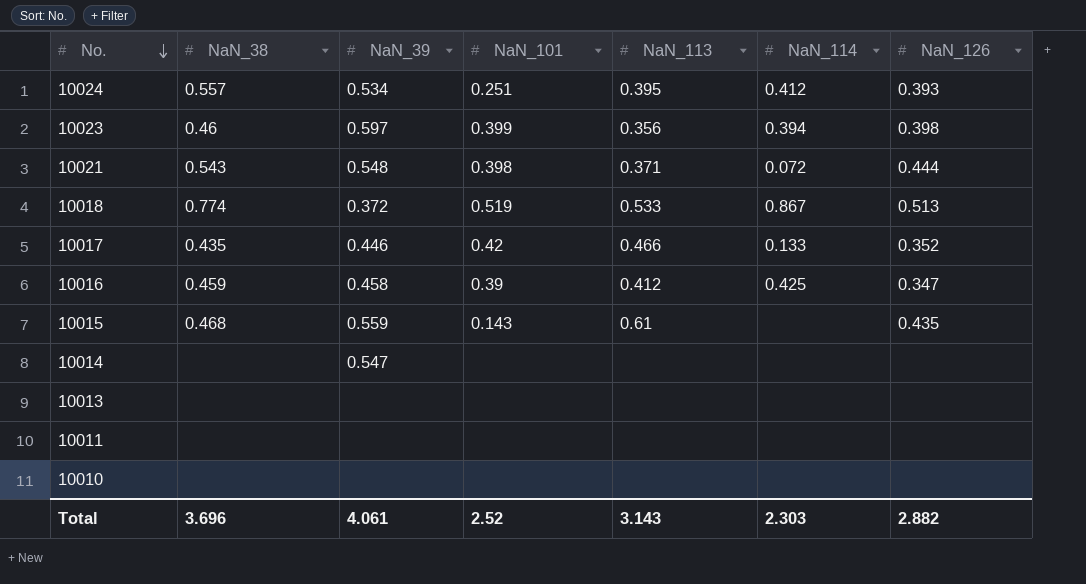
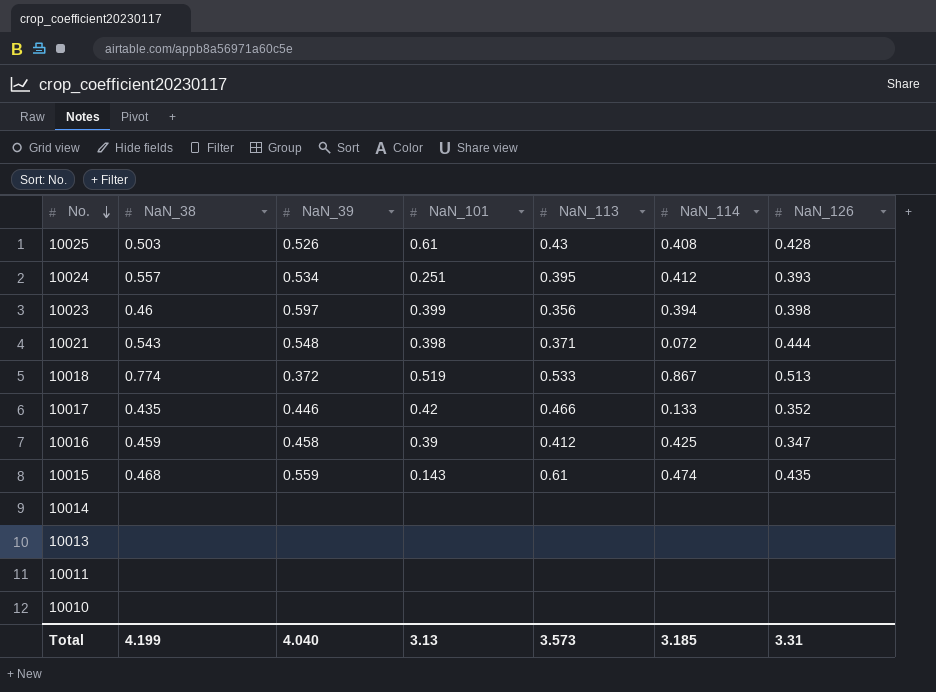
row 10025: none -> 0.503 | 0.526 | 0.61 | 0.43 | 0.408 | 0.428
10015 | NaN_114: none -> 0.474
10014 | NaN_39: 0.547 -> none
Total | NaN_38: 3.696 -> 4.199
Total | NaN_39: 4.061 -> 4.040
Total | NaN_101: 2.52 -> 3.13
Total | NaN_113: 3.143 -> 3.573
Total | NaN_114: 2.303 -> 3.185
Total | NaN_126: 2.882 -> 3.31

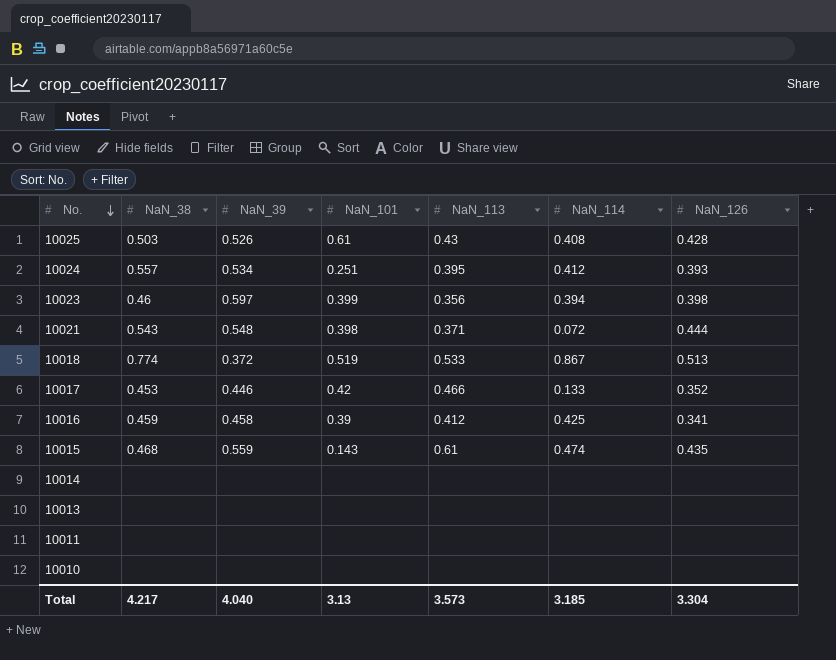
10017 | NaN_38: 0.435 -> 0.453
10016 | NaN_126: 0.347 -> 0.341
Total | NaN_38: 4.199 -> 4.217
Total | NaN_126: 3.31 -> 3.304

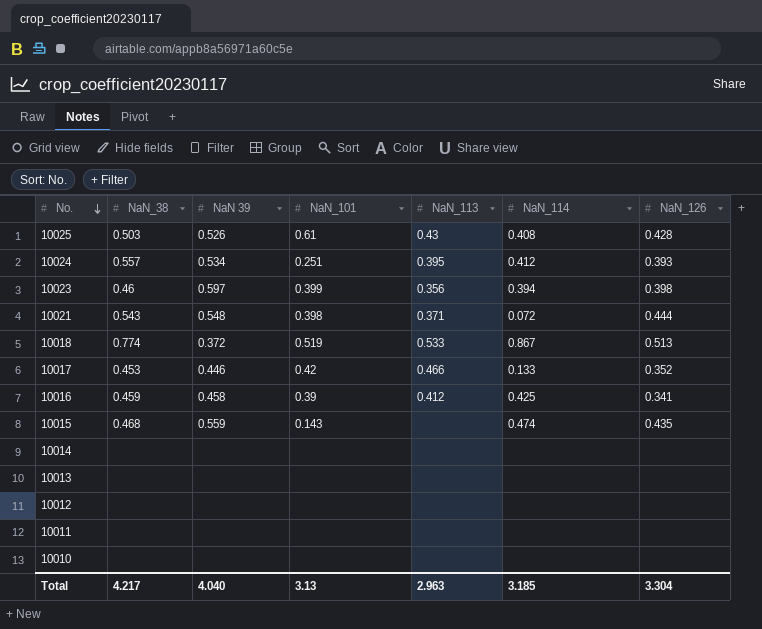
column name: NaN_39 -> NaN 39
10015 | NaN_113: 0.61 -> none
row 10012: none -> none | none | none | none | none | none
Total | NaN_113: 3.573 -> 2.963

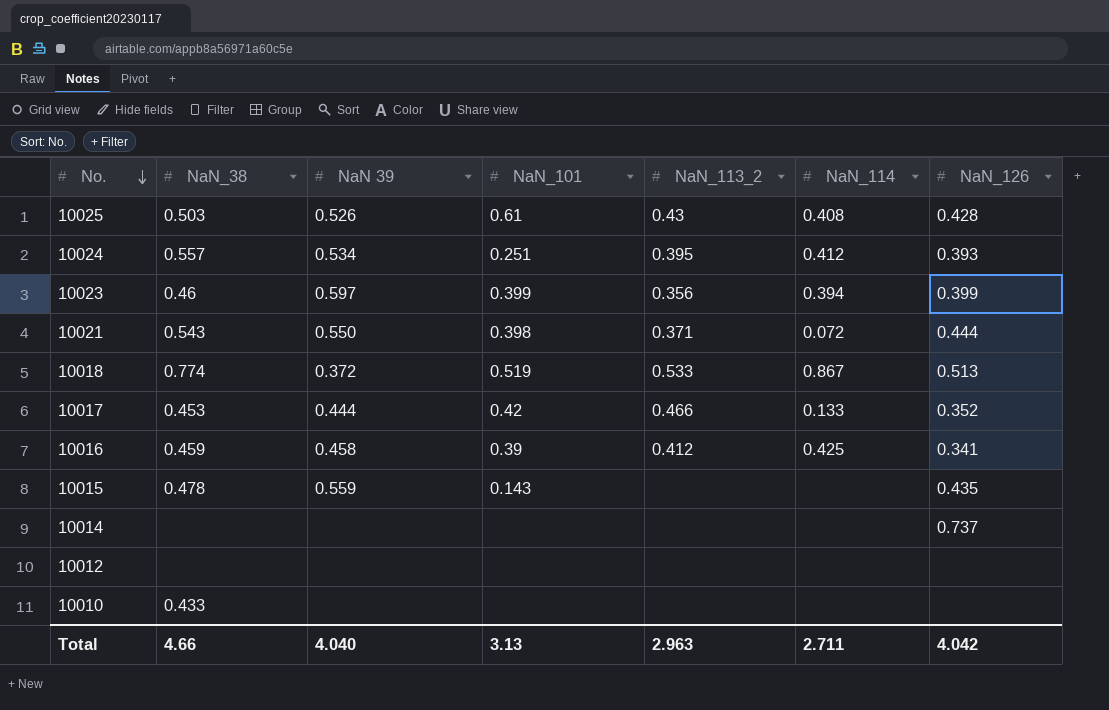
column name: NaN_113 -> NaN_113_2
row 10013: none | none | none | none | none | none -> none
row 10011: none | none | none | none | none | none -> none
10023 | NaN_126: 0.398 -> 0.399
10021 | NaN 39: 0.548 -> 0.550
10017 | NaN 39: 0.446 -> 0.444
10015 | NaN_38: 0.468 -> 0.478
10015 | NaN_114: 0.474 -> none
10014 | NaN_126: none -> 0.737
10010 | NaN_38: none -> 0.433
Total | NaN_38: 4.217 -> 4.66
Total | NaN_114: 3.185 -> 2.711
Total | NaN_126: 3.304 -> 4.042

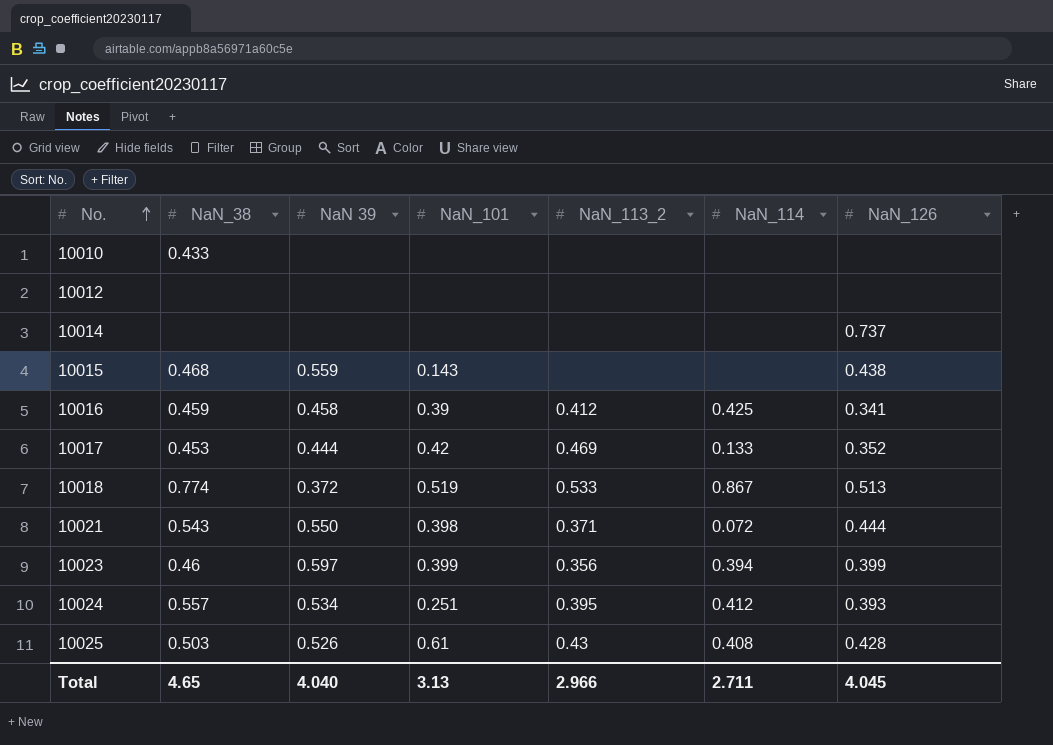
row order: No. descending -> No. ascending
10015 | NaN_38: 0.478 -> 0.468
10015 | NaN_126: 0.435 -> 0.438
10017 | NaN_113_2: 0.466 -> 0.469
Total | NaN_38: 4.66 -> 4.65
Total | NaN_113_2: 2.963 -> 2.966
Total | NaN_126: 4.042 -> 4.045

